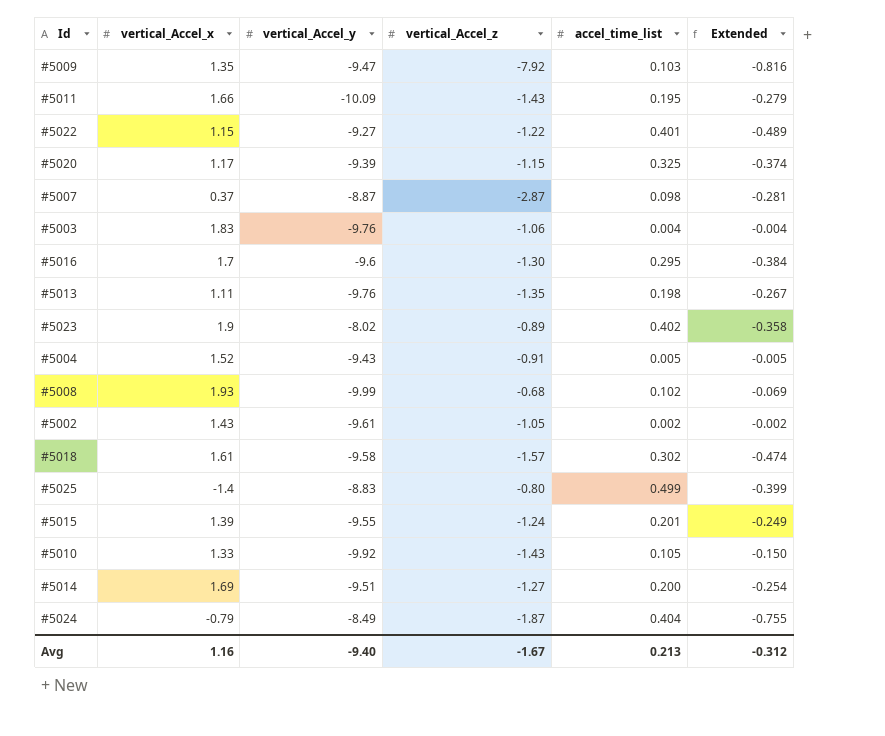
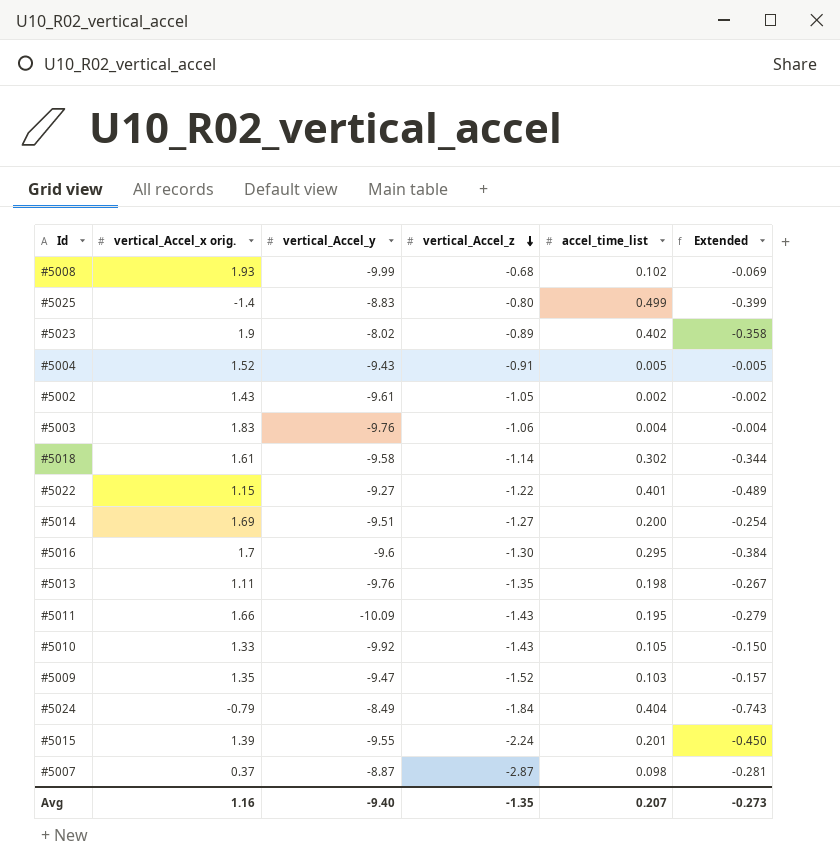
row order: none -> vertical_Accel_z descending
column name: vertical_Accel_x -> vertical_Accel_x orig.
row #5020: 1.17 | -9.39 | -1.15 | 0.325 | -0.374 -> none
#5018 | vertical_Accel_z: -1.57 -> -1.14
#5018 | Extended: -0.474 -> -0.344
#5009 | vertical_Accel_z: -7.92 -> -1.52
#5009 | Extended: -0.816 -> -0.157
#5024 | vertical_Accel_z: -1.87 -> -1.84
#5024 | Extended: -0.755 -> -0.743
#5015 | vertical_Accel_z: -1.24 -> -2.24
#5015 | Extended: -0.249 -> -0.450
Avg | vertical_Accel_z: -1.67 -> -1.35
Avg | accel_time_list: 0.213 -> 0.207
Avg | Extended: -0.312 -> -0.273

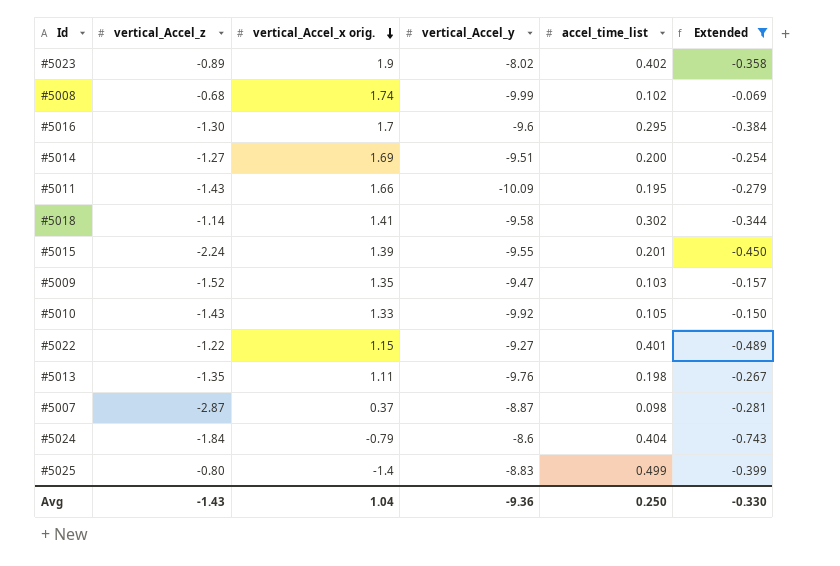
filter: none -> Extended <= -0.069
row order: vertical_Accel_z descending -> vertical_Accel_x orig. descending
column vertical_Accel_z | position: 4 -> 2
#5008 | vertical_Accel_x orig.: 1.93 -> 1.74
#5018 | vertical_Accel_x orig.: 1.61 -> 1.41
#5024 | vertical_Accel_y: -8.49 -> -8.6
Avg | vertical_Accel_z: -1.35 -> -1.43
Avg | vertical_Accel_x orig.: 1.16 -> 1.04
Avg | vertical_Accel_y: -9.40 -> -9.36
Avg | accel_time_list: 0.207 -> 0.250
Avg | Extended: -0.273 -> -0.330

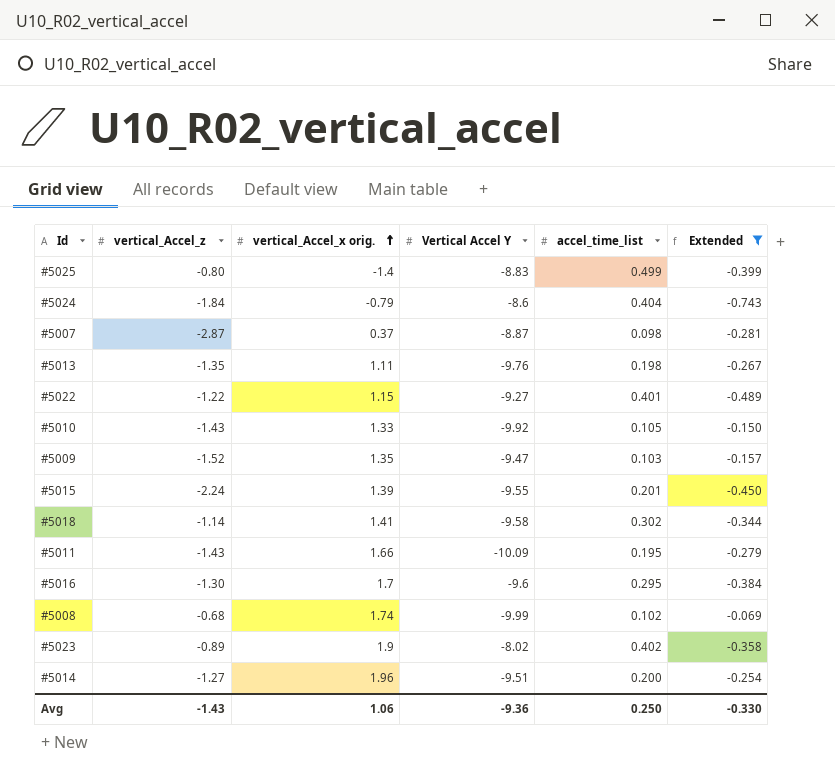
row order: vertical_Accel_x orig. descending -> vertical_Accel_x orig. ascending
column name: vertical_Accel_y -> Vertical Accel Y
#5014 | vertical_Accel_x orig.: 1.69 -> 1.96
Avg | vertical_Accel_x orig.: 1.04 -> 1.06

